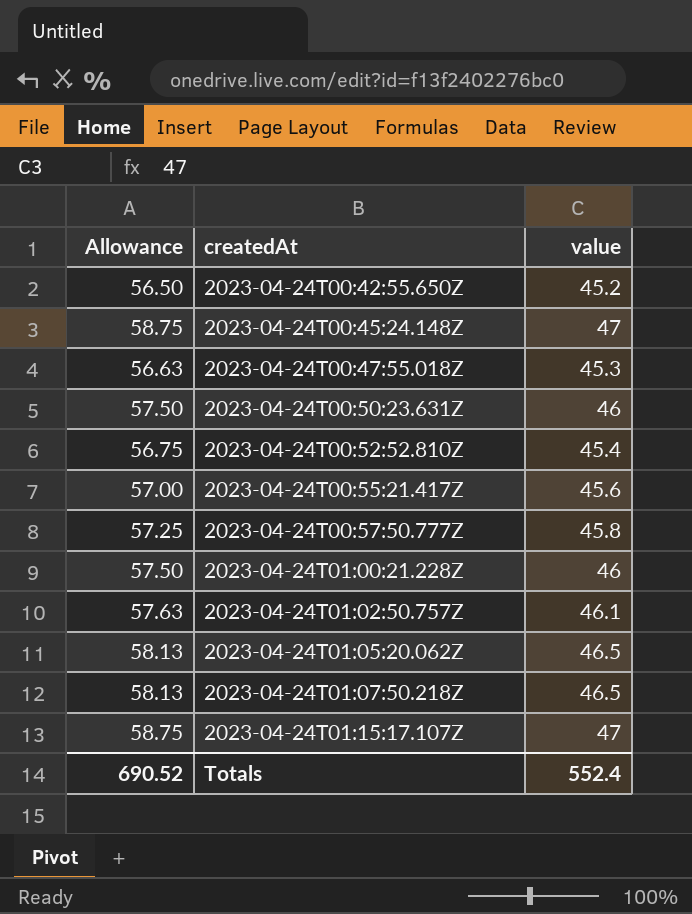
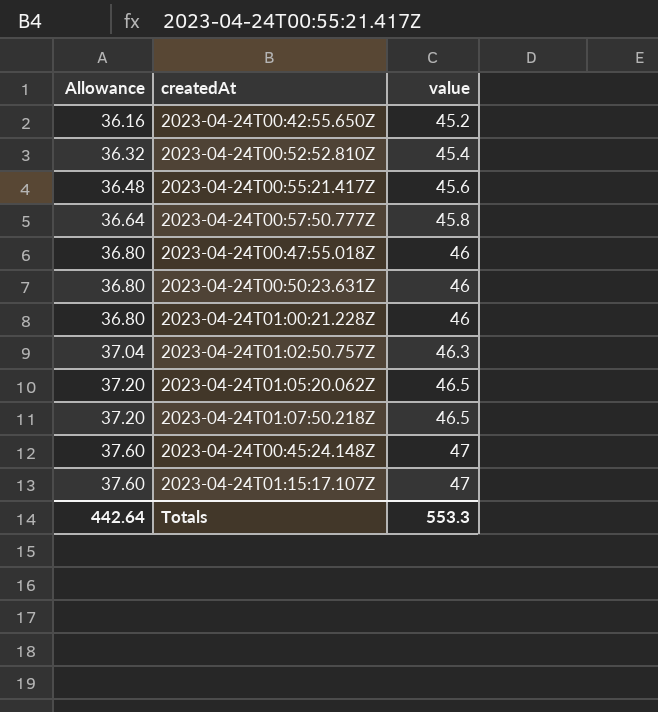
row order: createdAt ascending -> Allowance ascending
column Allowance | formula: [value] * 1.25 -> [value] * 0.8
2023-04-24T00:47:55.018Z | value: 45.3 -> 46
2023-04-24T01:02:50.757Z | value: 46.1 -> 46.3
Totals | Allowance: 690.52 -> 442.64
Totals | value: 552.4 -> 553.3

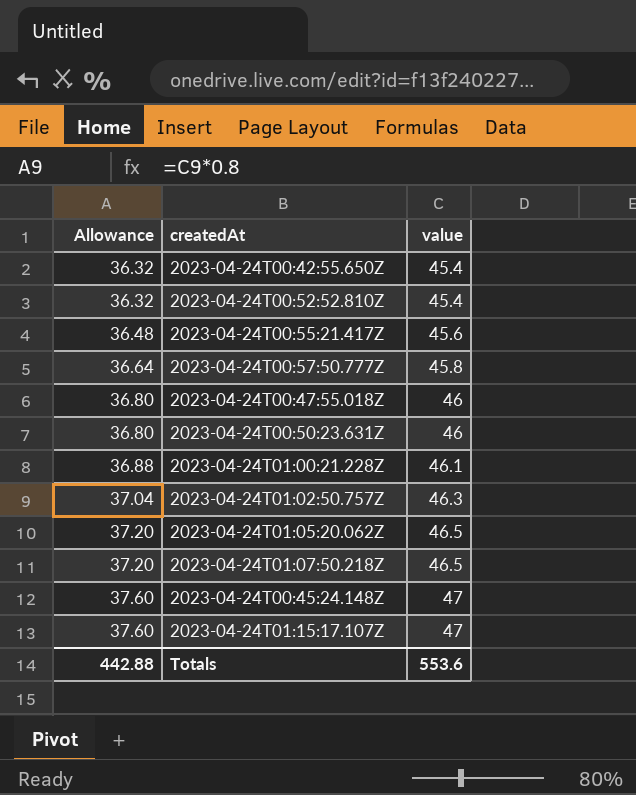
2023-04-24T00:42:55.650Z | Allowance: 36.16 -> 36.32
2023-04-24T00:42:55.650Z | value: 45.2 -> 45.4
2023-04-24T01:00:21.228Z | Allowance: 36.80 -> 36.88
2023-04-24T01:00:21.228Z | value: 46 -> 46.1
Totals | Allowance: 442.64 -> 442.88
Totals | value: 553.3 -> 553.6

